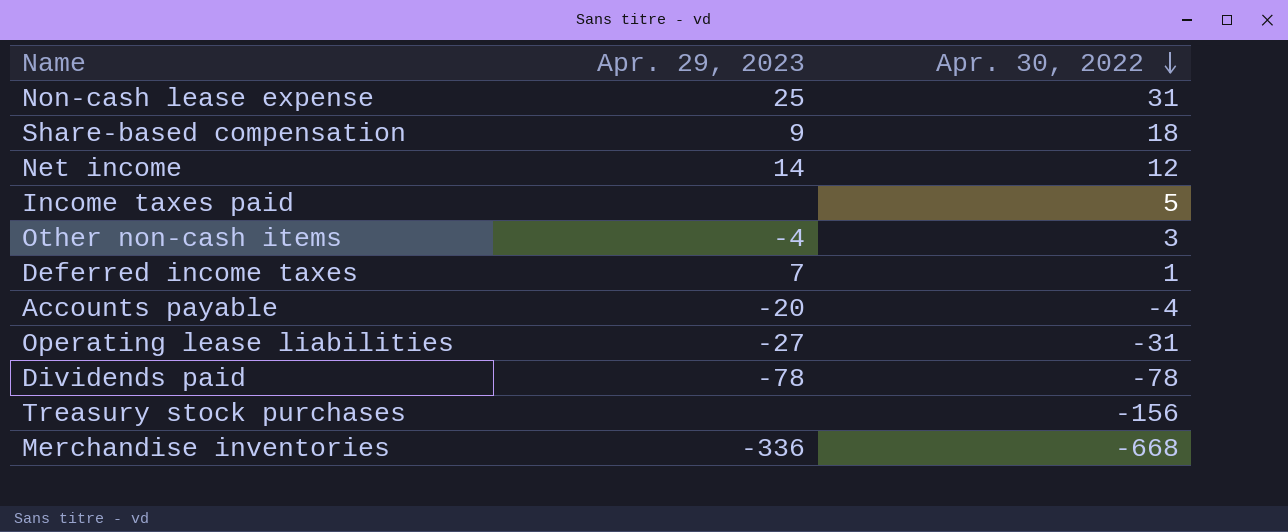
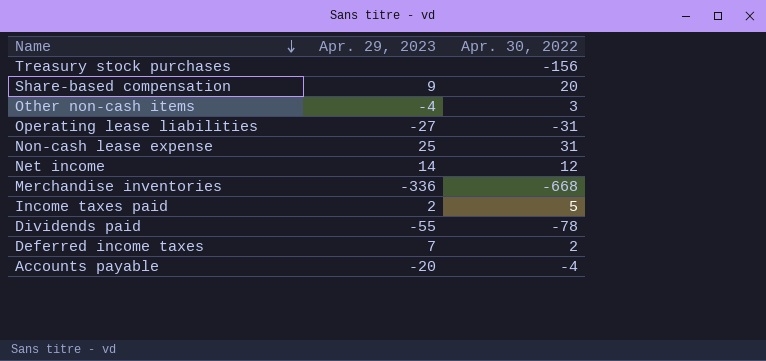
row order: Apr. 30, 2022 descending -> Name descending
Share-based compensation | Apr. 30, 2022: 18 -> 20
Income taxes paid | Apr. 29, 2023: none -> 2
Dividends paid | Apr. 29, 2023: -78 -> -55
Deferred income taxes | Apr. 30, 2022: 1 -> 2

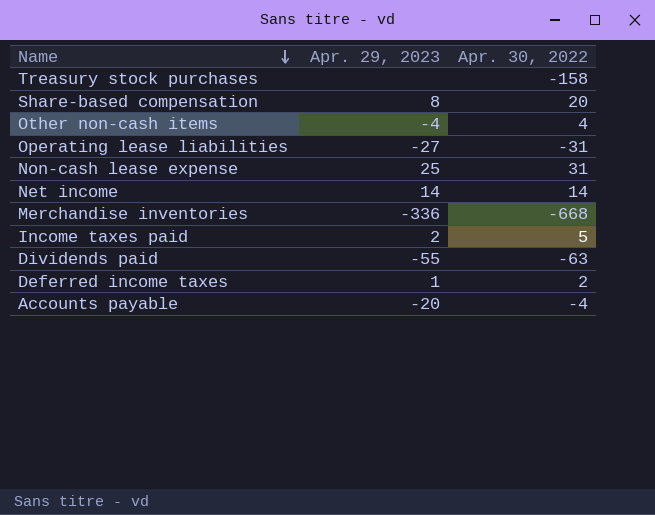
Treasury stock purchases | Apr. 30, 2022: -156 -> -158
Share-based compensation | Apr. 29, 2023: 9 -> 8
Other non-cash items | Apr. 30, 2022: 3 -> 4
Net income | Apr. 30, 2022: 12 -> 14
Dividends paid | Apr. 30, 2022: -78 -> -63
Deferred income taxes | Apr. 29, 2023: 7 -> 1

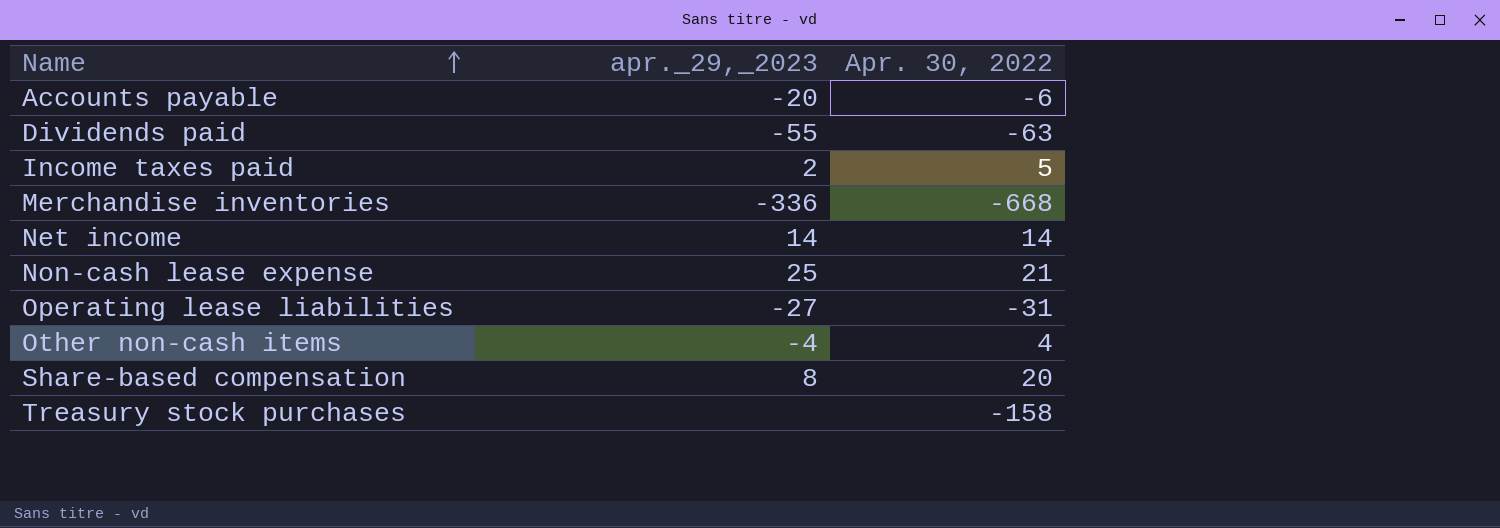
row order: Name descending -> Name ascending
column name: Apr. 29, 2023 -> apr._29,_2023
row Deferred income taxes: 1 | 2 -> none
Accounts payable | Apr. 30, 2022: -4 -> -6
Non-cash lease expense | Apr. 30, 2022: 31 -> 21

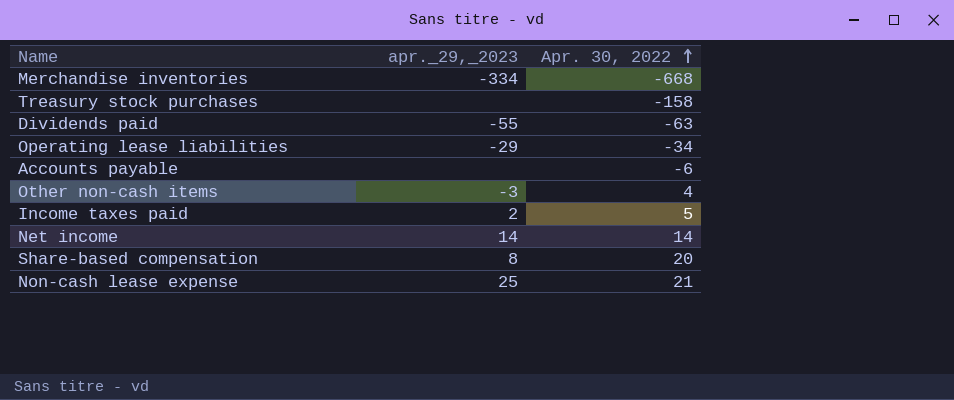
row order: Name ascending -> Apr. 30, 2022 ascending
Merchandise inventories | apr._29,_2023: -336 -> -334
Operating lease liabilities | apr._29,_2023: -27 -> -29
Operating lease liabilities | Apr. 30, 2022: -31 -> -34
Accounts payable | apr._29,_2023: -20 -> none
Other non-cash items | apr._29,_2023: -4 -> -3

